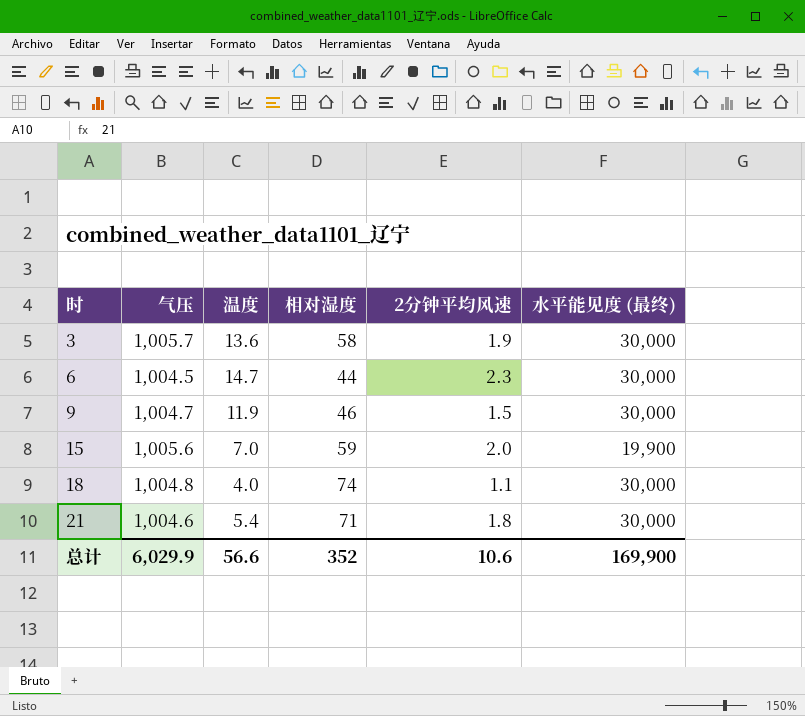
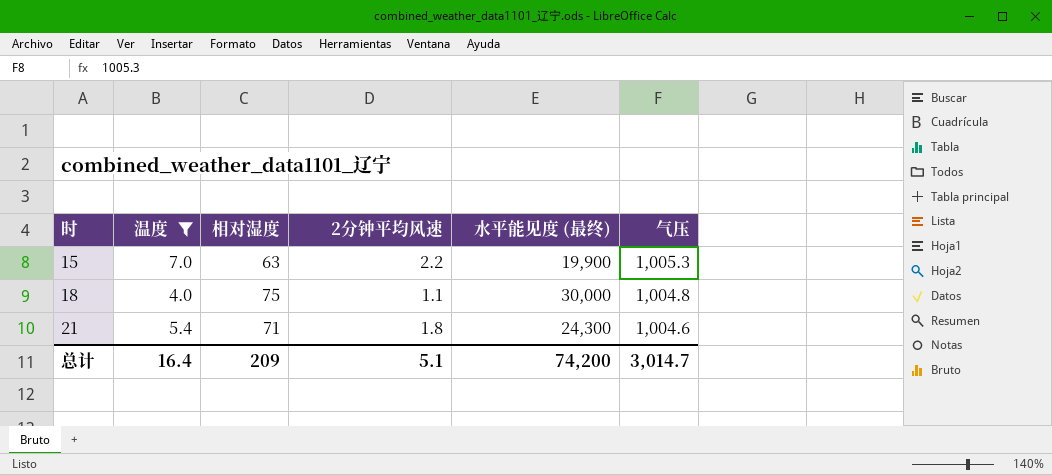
filter: none -> 温度 <= 7.0
column 气压 | position: 2 -> 6
15 | 相对湿度: 59 -> 63
15 | 2分钟平均风速: 2.0 -> 2.2
15 | 气压: 1,005.6 -> 1,005.3
18 | 相对湿度: 74 -> 75
21 | 水平能见度 (最终): 30,000 -> 24,300
总计 | 温度: 56.6 -> 16.4
总计 | 相对湿度: 352 -> 209
总计 | 2分钟平均风速: 10.6 -> 5.1
总计 | 水平能见度 (最终): 169,900 -> 74,200
总计 | 气压: 6,029.9 -> 3,014.7

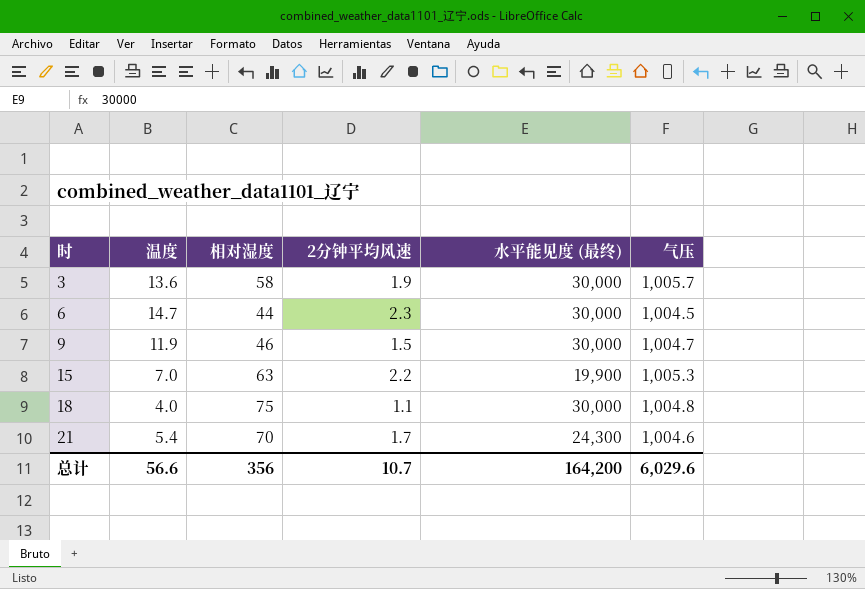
filter: 温度 <= 7.0 -> none
21 | 相对湿度: 71 -> 70
21 | 2分钟平均风速: 1.8 -> 1.7
总计 | 温度: 16.4 -> 56.6
总计 | 相对湿度: 209 -> 356
总计 | 2分钟平均风速: 5.1 -> 10.7
总计 | 水平能见度 (最终): 74,200 -> 164,200
总计 | 气压: 3,014.7 -> 6,029.6

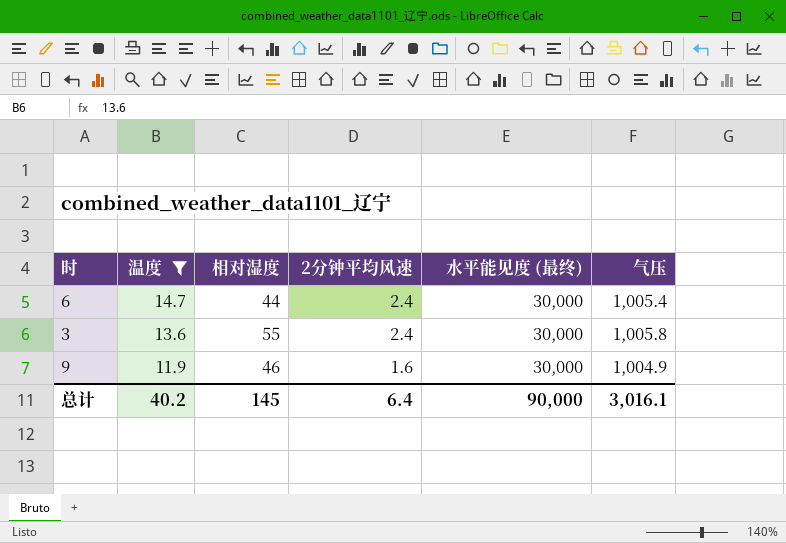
filter: none -> 温度 >= 11.9
row order: 时 ascending -> 温度 descending
6 | 2分钟平均风速: 2.3 -> 2.4
6 | 气压: 1,004.5 -> 1,005.4
3 | 相对湿度: 58 -> 55
3 | 2分钟平均风速: 1.9 -> 2.4
3 | 气压: 1,005.7 -> 1,005.8
9 | 2分钟平均风速: 1.5 -> 1.6
9 | 气压: 1,004.7 -> 1,004.9
总计 | 温度: 56.6 -> 40.2
总计 | 相对湿度: 356 -> 145
总计 | 2分钟平均风速: 10.7 -> 6.4
总计 | 水平能见度 (最终): 164,200 -> 90,000
总计 | 气压: 6,029.6 -> 3,016.1

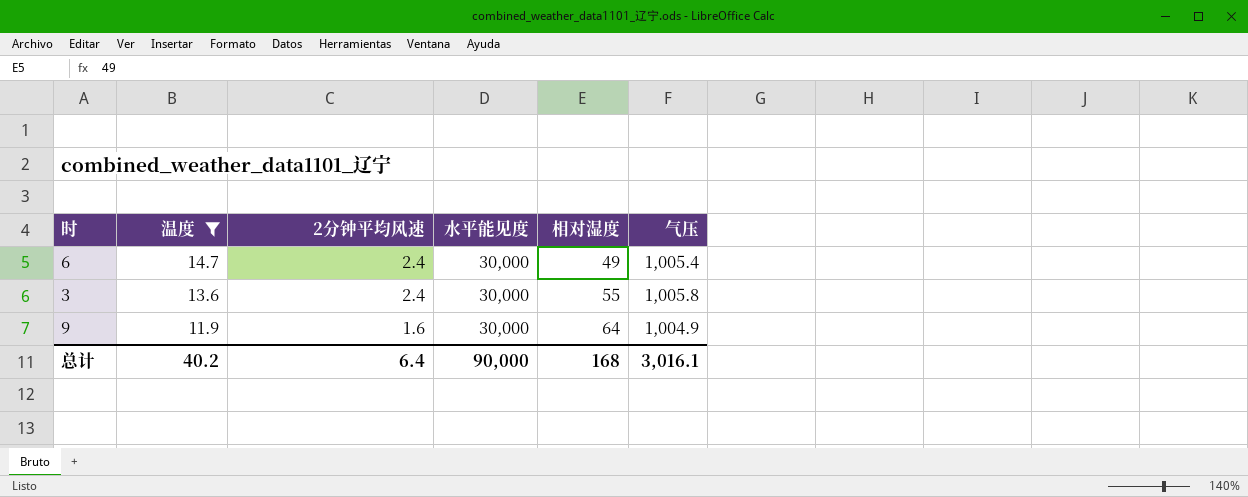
column name: 水平能见度 (最终) -> 水平能见度
column 相对湿度 | position: 3 -> 5
6 | 相对湿度: 44 -> 49
9 | 相对湿度: 46 -> 64
总计 | 相对湿度: 145 -> 168

